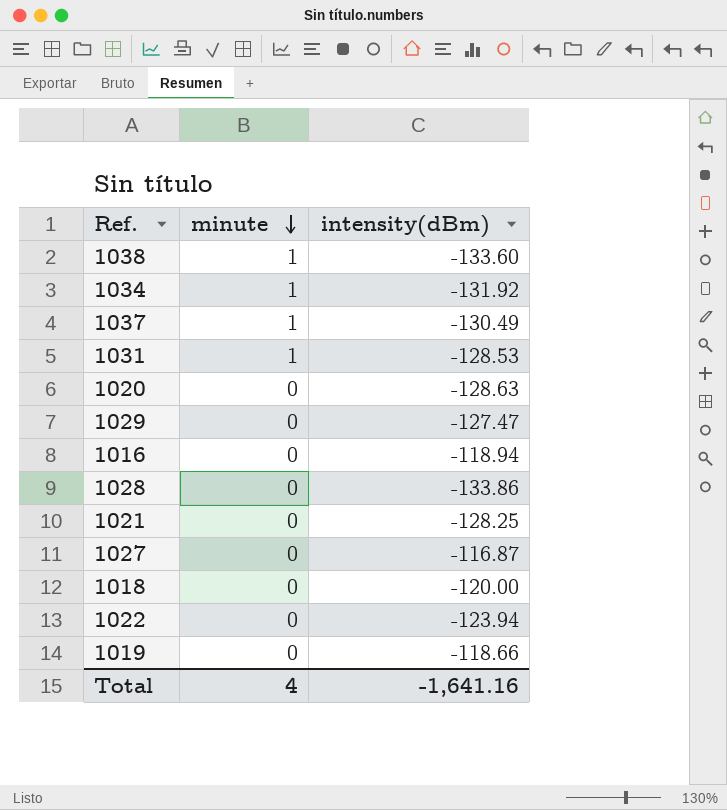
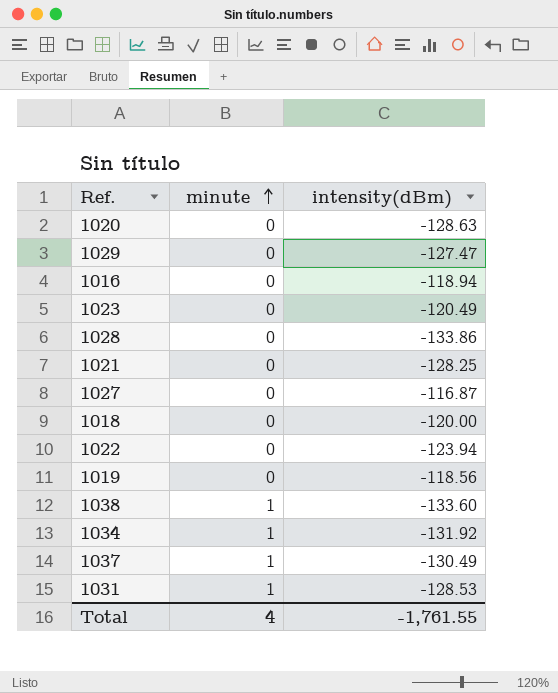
row order: minute descending -> minute ascending
row 1023: none -> 0 | -120.49
1019 | intensity(dBm): -118.66 -> -118.56
Total | intensity(dBm): -1,641.16 -> -1,761.55

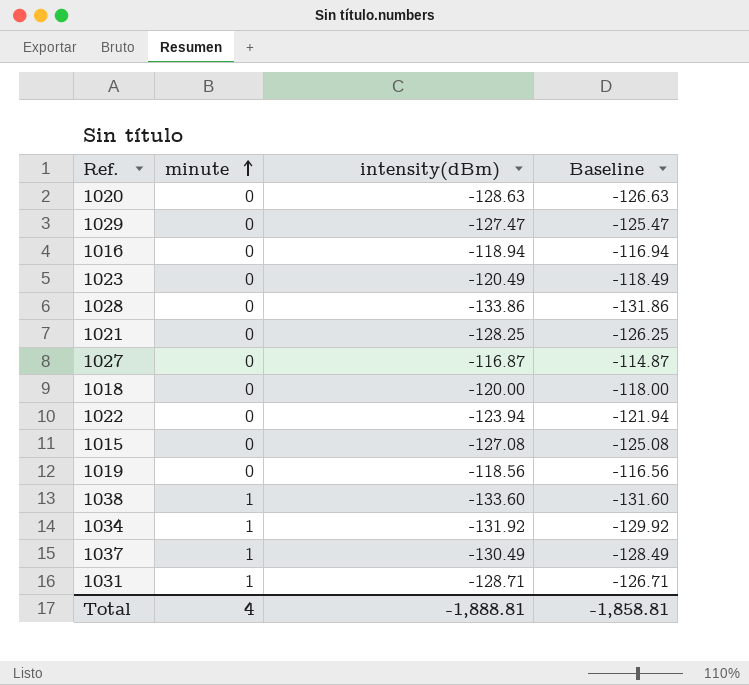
column Baseline | formula: none -> [intensity(dBm)] + 2
row 1015: none -> 0 | -127.08 | -125.08
1031 | intensity(dBm): -128.53 -> -128.71
Total | intensity(dBm): -1,761.55 -> -1,888.81

